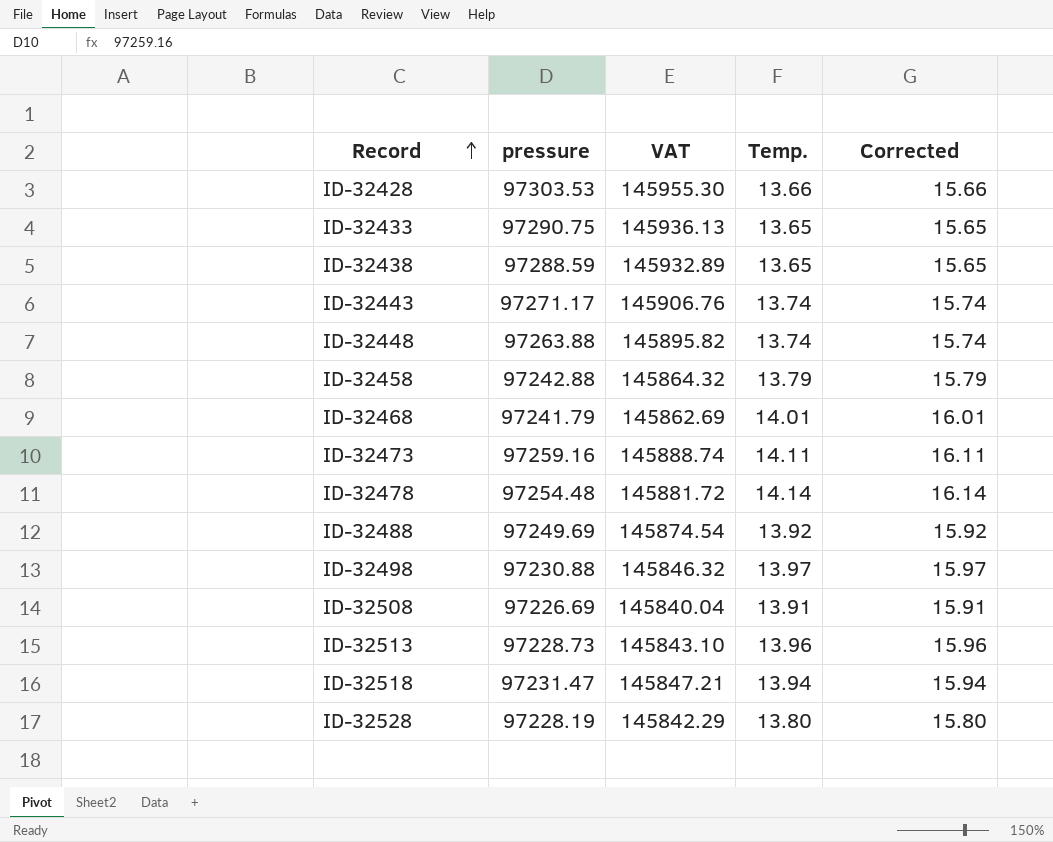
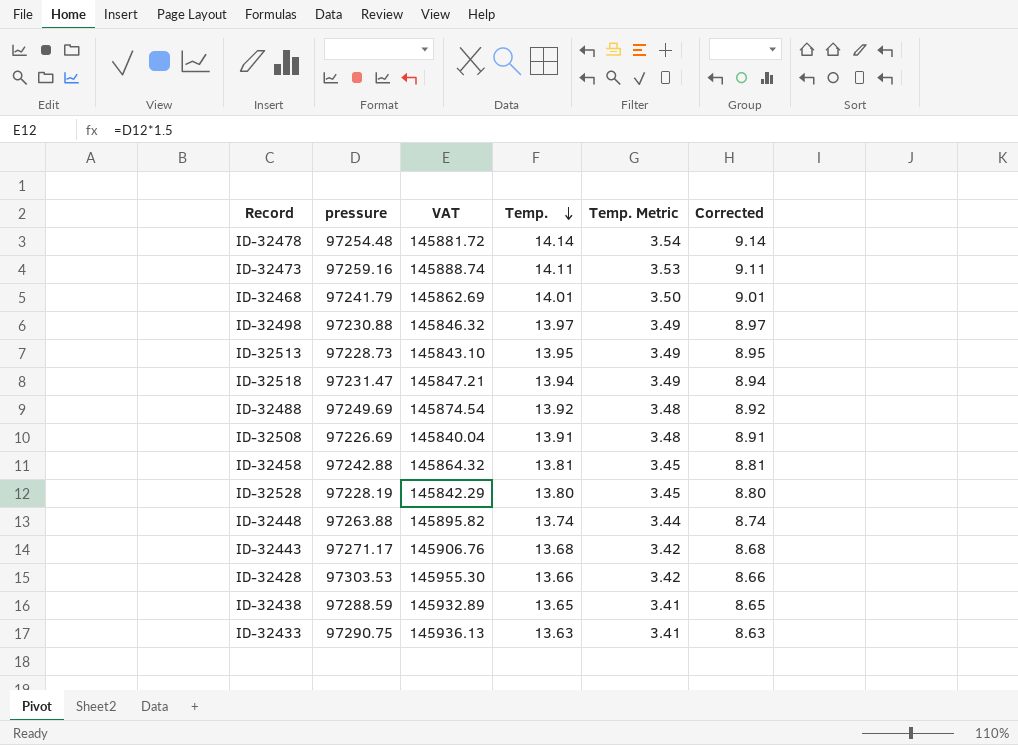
row order: Record ascending -> Temp. descending
column Temp. Metric | formula: none -> [Temp.] * 0.25
column Corrected | formula: [Temp.] + 2 -> [Temp.] - 5
ID-32513 | Temp.: 13.96 -> 13.95
ID-32458 | Temp.: 13.79 -> 13.81
ID-32443 | Temp.: 13.74 -> 13.68
ID-32433 | Temp.: 13.65 -> 13.63

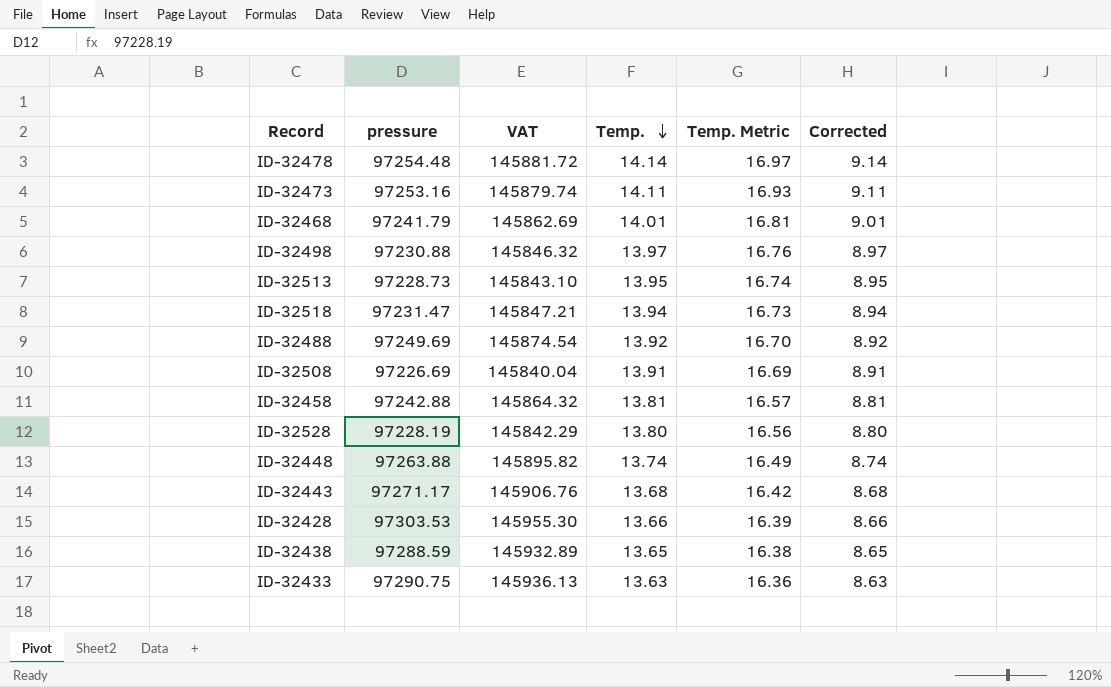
column Temp. Metric | formula: [Temp.] * 0.25 -> [Temp.] * 1.2
ID-32473 | pressure: 97259.16 -> 97253.16
ID-32473 | VAT: 145888.74 -> 145879.74

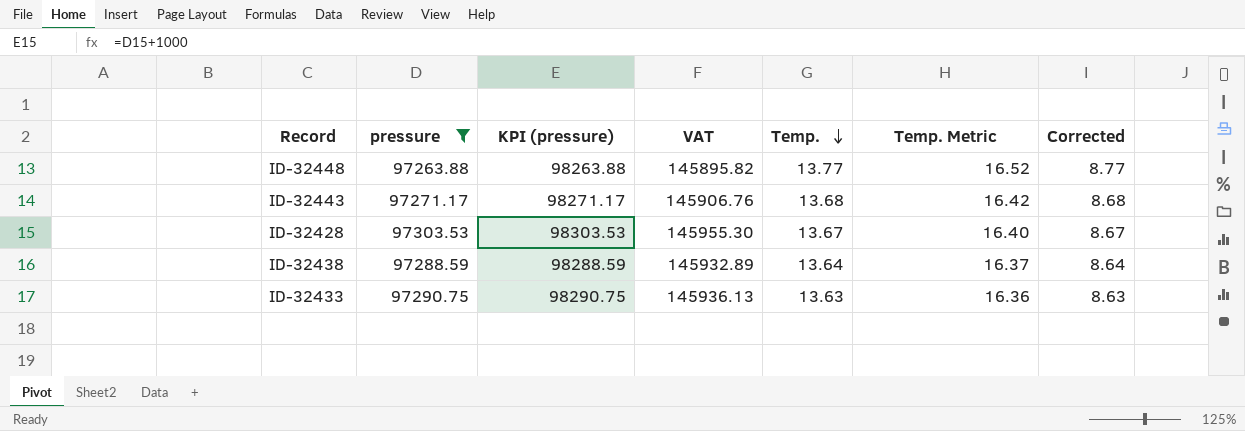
filter: none -> pressure >= 97263.88
column KPI (pressure) | formula: none -> [pressure] + 1000
ID-32448 | Temp.: 13.74 -> 13.77
ID-32448 | Temp. Metric: 16.49 -> 16.52
ID-32448 | Corrected: 8.74 -> 8.77
ID-32428 | Temp.: 13.66 -> 13.67
ID-32428 | Temp. Metric: 16.39 -> 16.40
ID-32428 | Corrected: 8.66 -> 8.67
ID-32438 | Temp.: 13.65 -> 13.64
ID-32438 | Temp. Metric: 16.38 -> 16.37
ID-32438 | Corrected: 8.65 -> 8.64

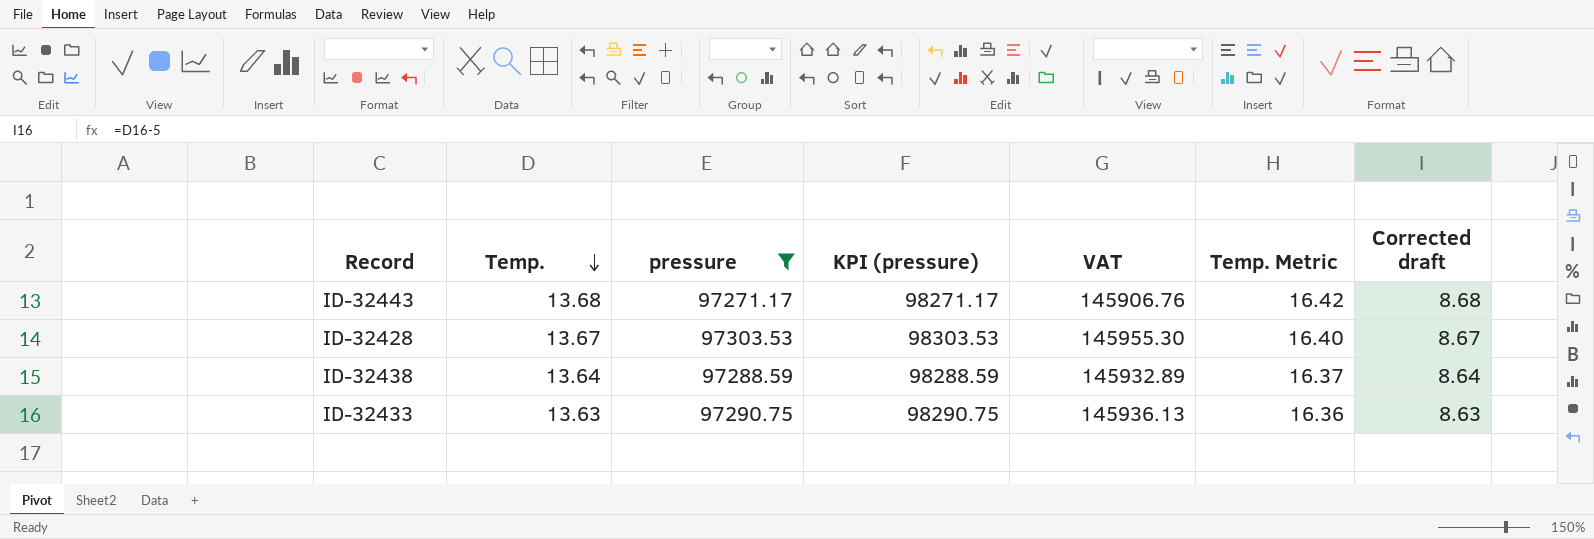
column Temp. | position: 5 -> 2
column name: Corrected -> Corrected draft
row ID-32448: 97263.88 | 98263.88 | 145895.82 | 13.77 | 16.52 | 8.77 -> none

